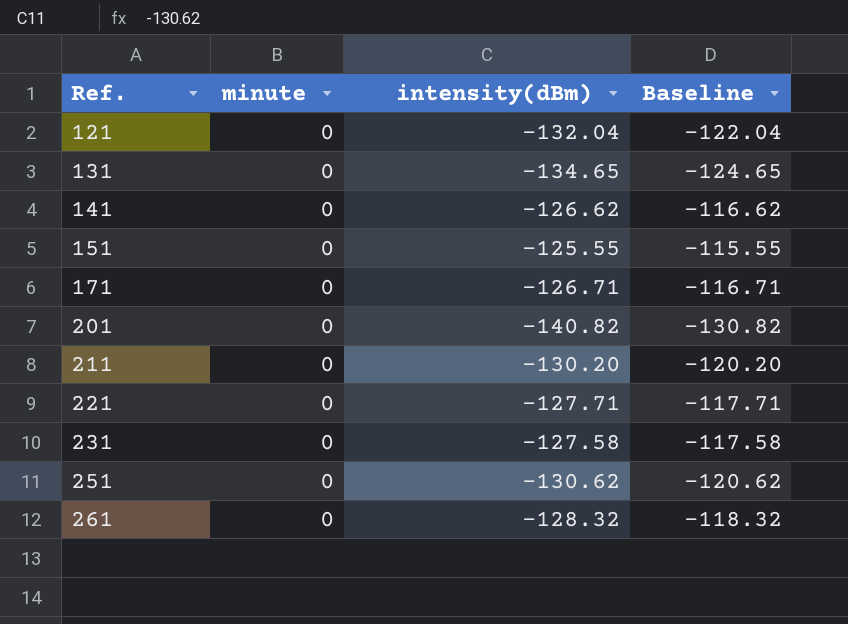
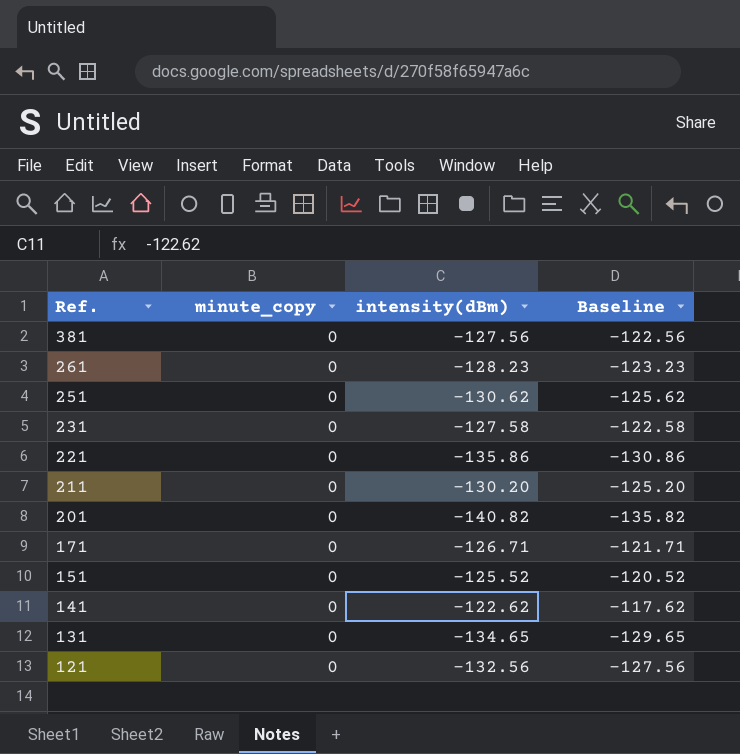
row order: Ref. ascending -> Ref. descending
column name: minute -> minute_copy
column Baseline | formula: [intensity(dBm)] + 10 -> [intensity(dBm)] + 5
row 381: none -> 0 | -127.56 | -122.56
261 | intensity(dBm): -128.32 -> -128.23
221 | intensity(dBm): -127.71 -> -135.86
151 | intensity(dBm): -125.55 -> -125.52
141 | intensity(dBm): -126.62 -> -122.62
121 | intensity(dBm): -132.04 -> -132.56

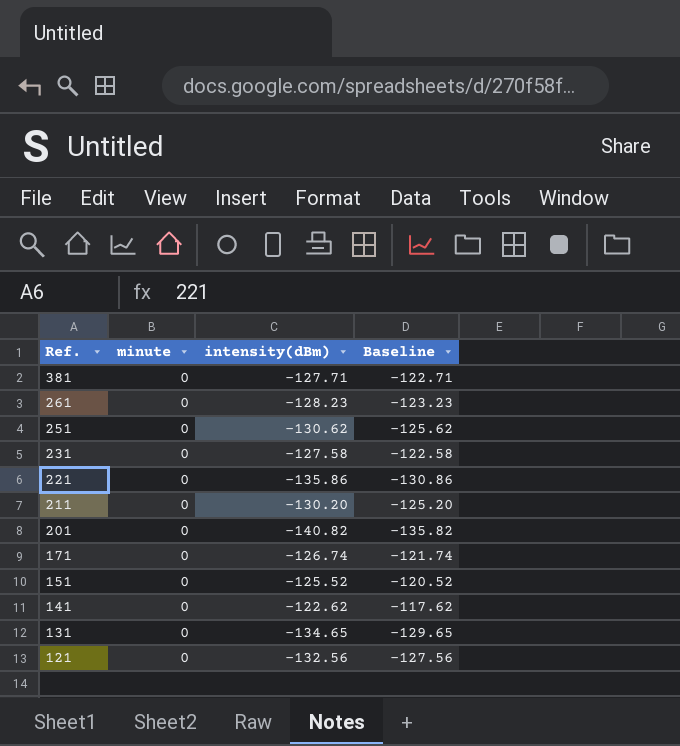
column name: minute_copy -> minute
381 | intensity(dBm): -127.56 -> -127.71
381 | Baseline: -122.56 -> -122.71
171 | intensity(dBm): -126.71 -> -126.74
171 | Baseline: -121.71 -> -121.74

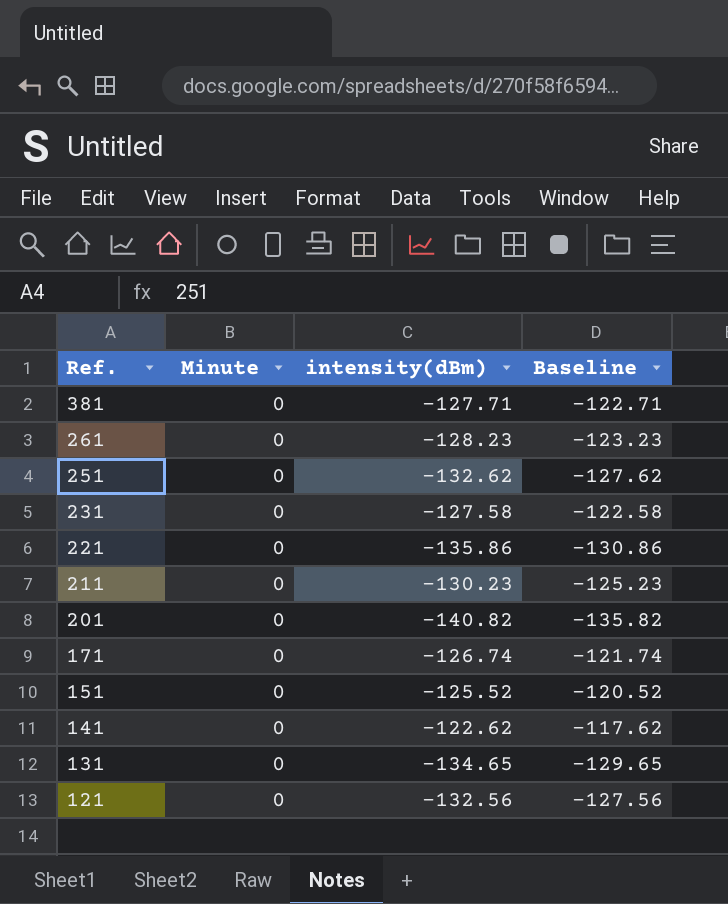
column name: minute -> Minute
251 | intensity(dBm): -130.62 -> -132.62
251 | Baseline: -125.62 -> -127.62
211 | intensity(dBm): -130.20 -> -130.23
211 | Baseline: -125.20 -> -125.23

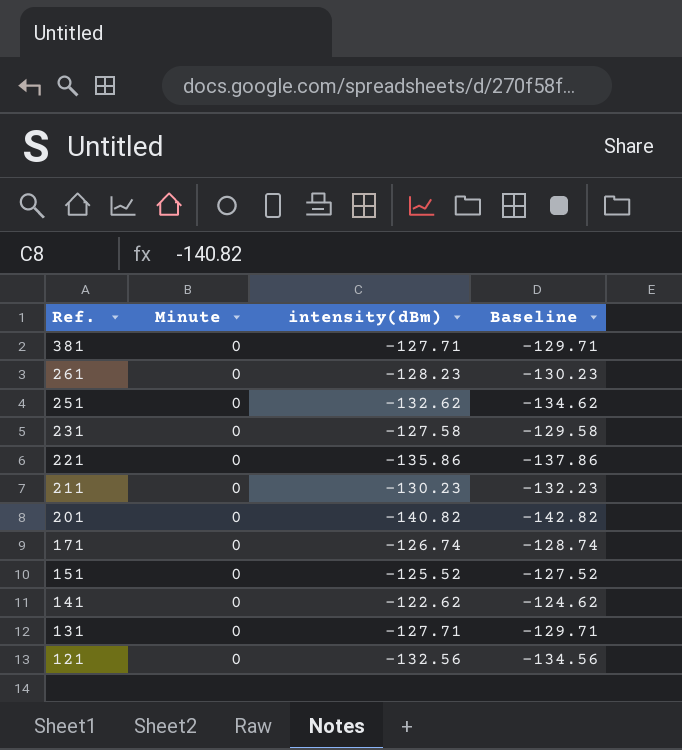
column Baseline | formula: [intensity(dBm)] + 5 -> [intensity(dBm)] - 2
131 | intensity(dBm): -134.65 -> -127.71

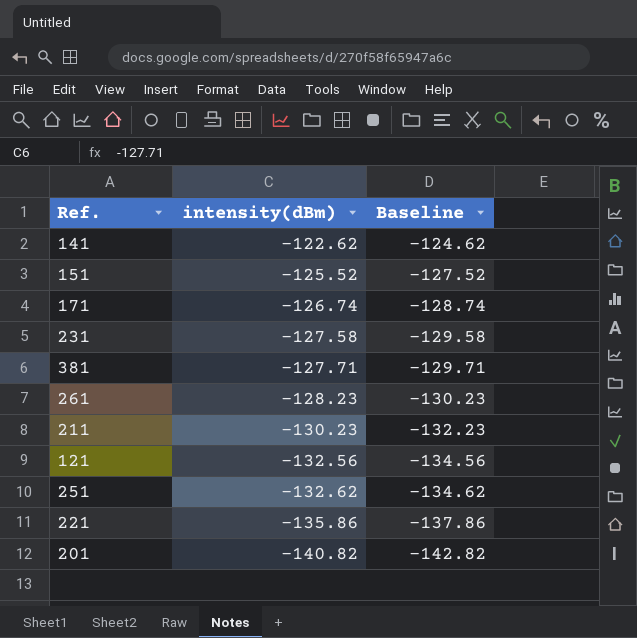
row order: Ref. descending -> intensity(dBm) descending
column Minute | position: 2 -> none
row 131: 0 | -127.71 | -129.71 -> none

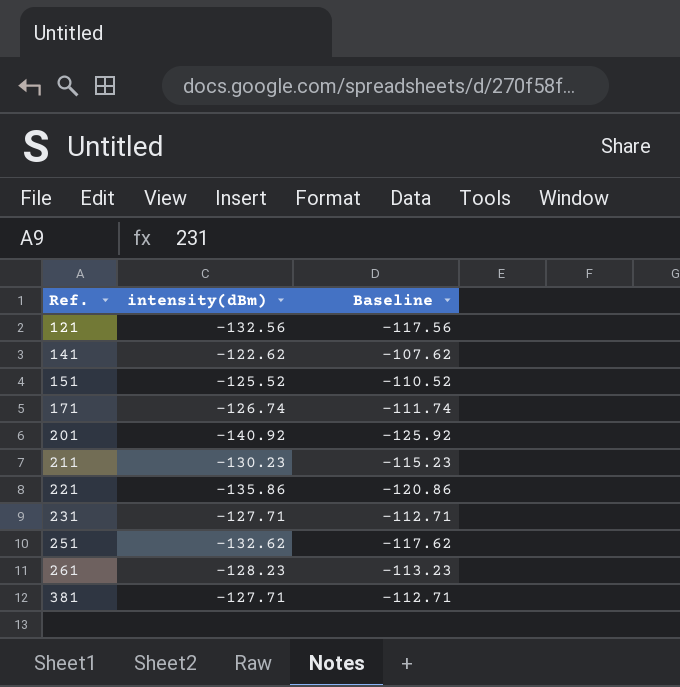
row order: intensity(dBm) descending -> Ref. ascending
column Baseline | formula: [intensity(dBm)] - 2 -> [intensity(dBm)] + 15
201 | intensity(dBm): -140.82 -> -140.92
231 | intensity(dBm): -127.58 -> -127.71

